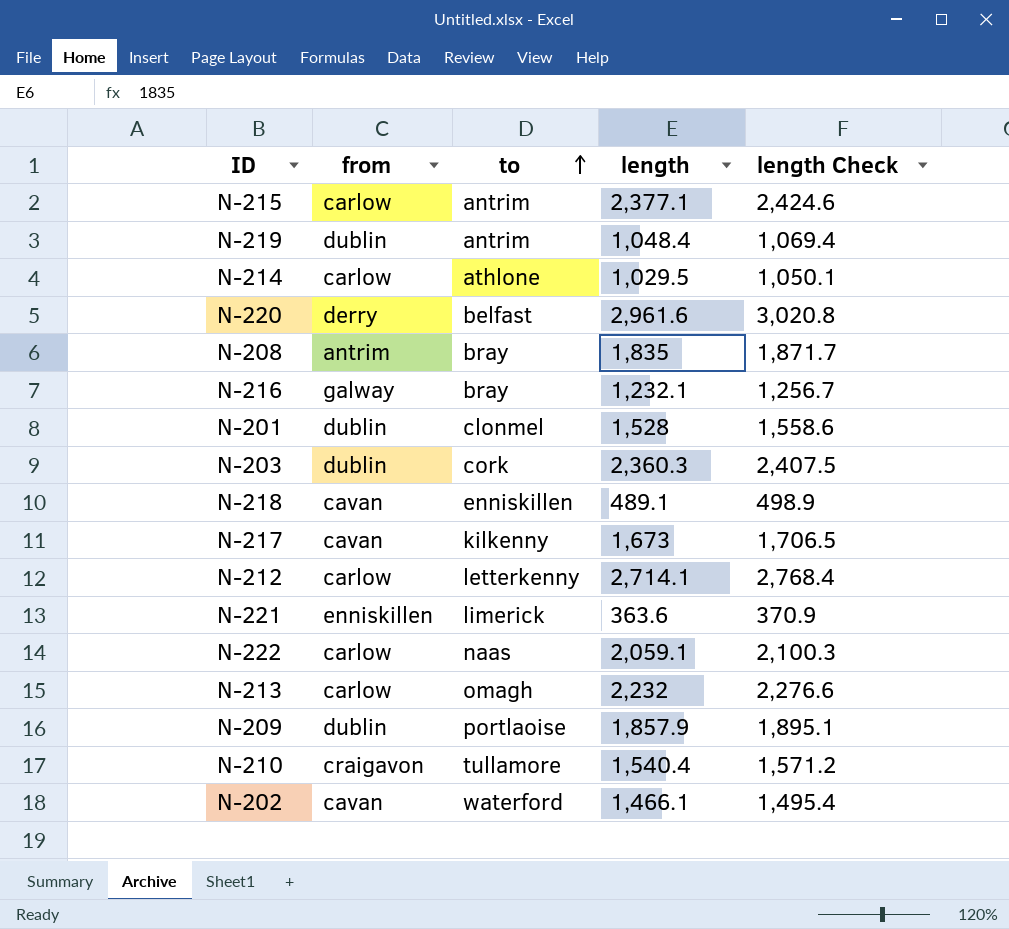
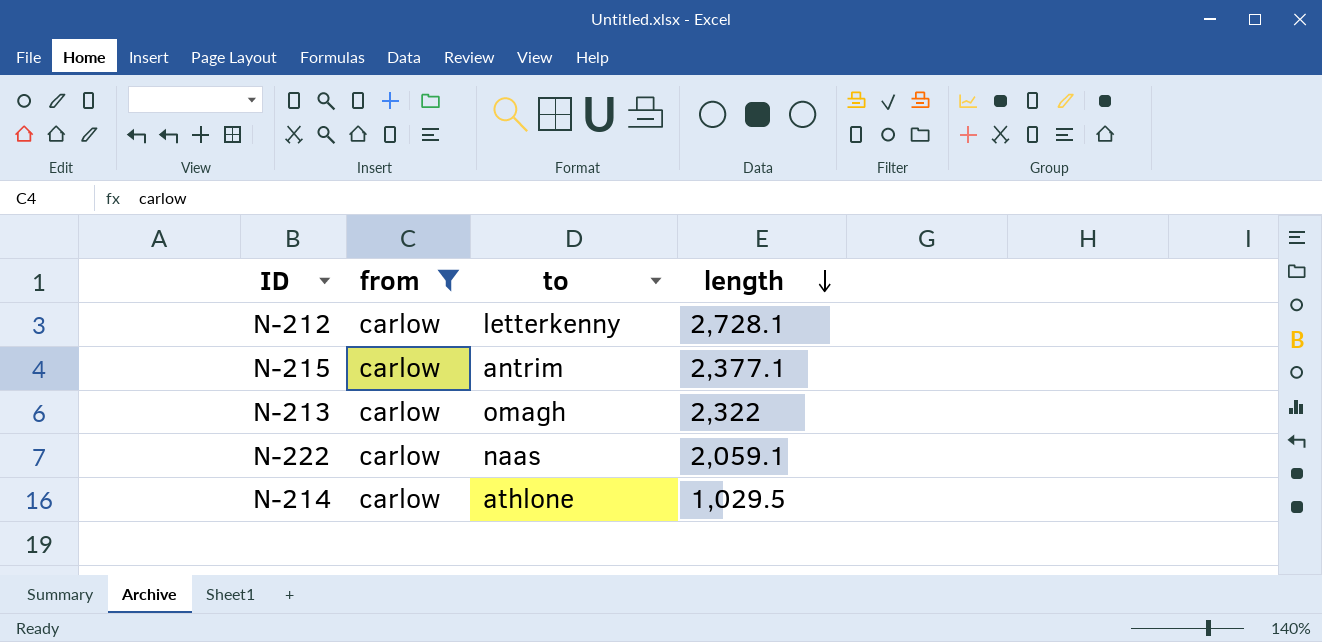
filter: none -> from = carlow
row order: to ascending -> length descending
column length Check | formula: [length] * 1.02 -> none
N-212 | length: 2,714.1 -> 2,728.1
N-213 | length: 2,232 -> 2,322

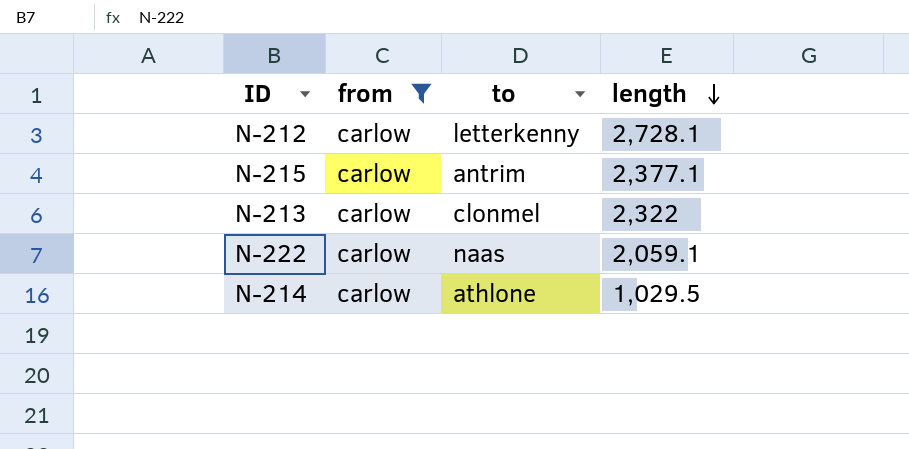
N-213 | to: omagh -> clonmel

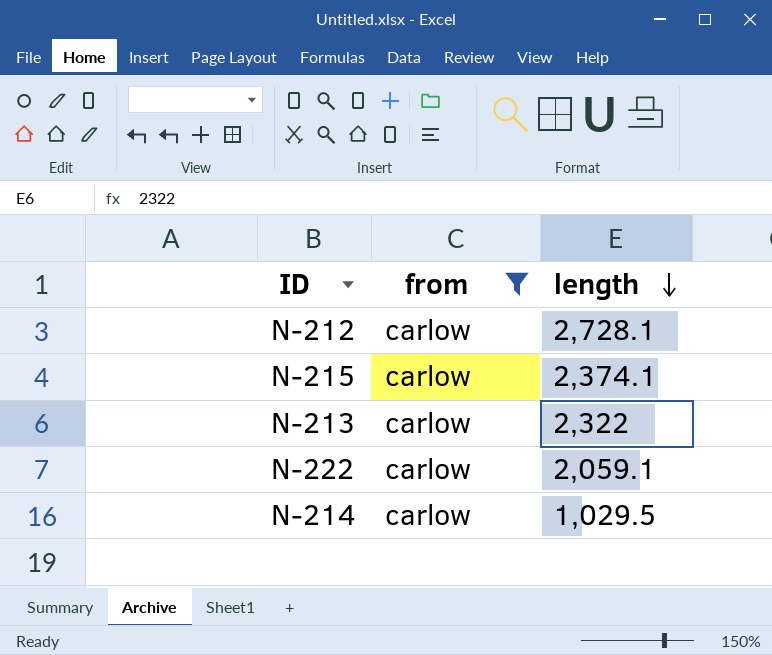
column to | position: 3 -> none
N-215 | length: 2,377.1 -> 2,374.1

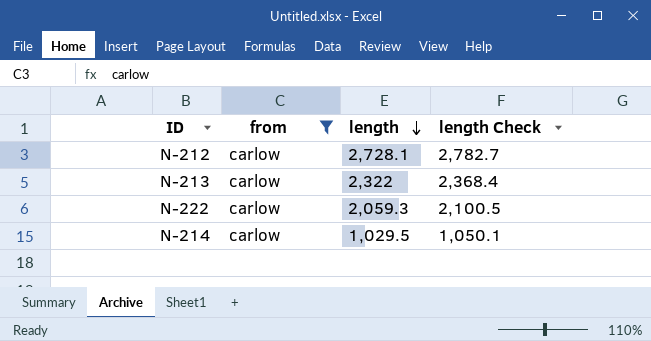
column length Check | formula: none -> [length] * 1.02
row N-215: carlow | 2,374.1 -> none
N-222 | length: 2,059.1 -> 2,059.3

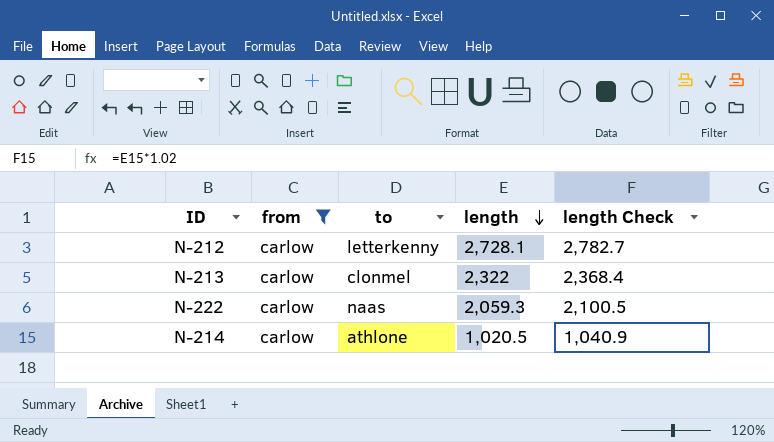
column to | position: none -> 3
N-214 | length: 1,029.5 -> 1,020.5
N-214 | length Check: 1,050.1 -> 1,040.9

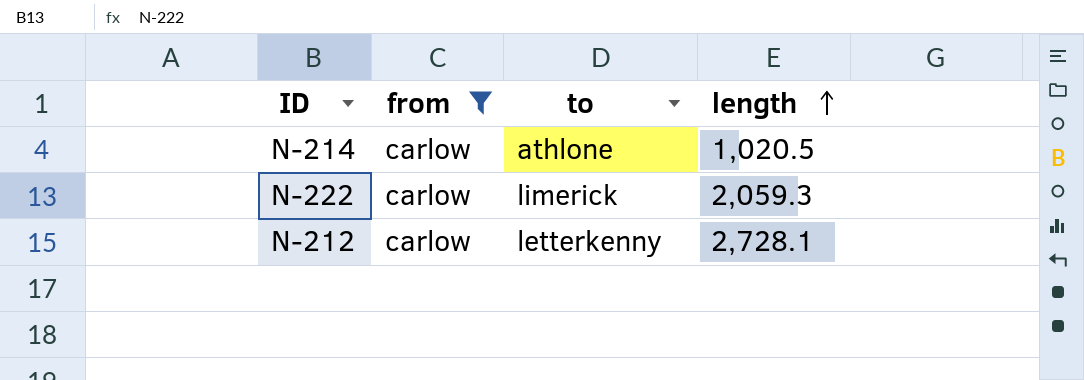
row order: length descending -> length ascending
column length Check | formula: [length] * 1.02 -> none
row N-213: carlow | clonmel | 2,322 | 2,368.4 -> none
N-222 | to: naas -> limerick

